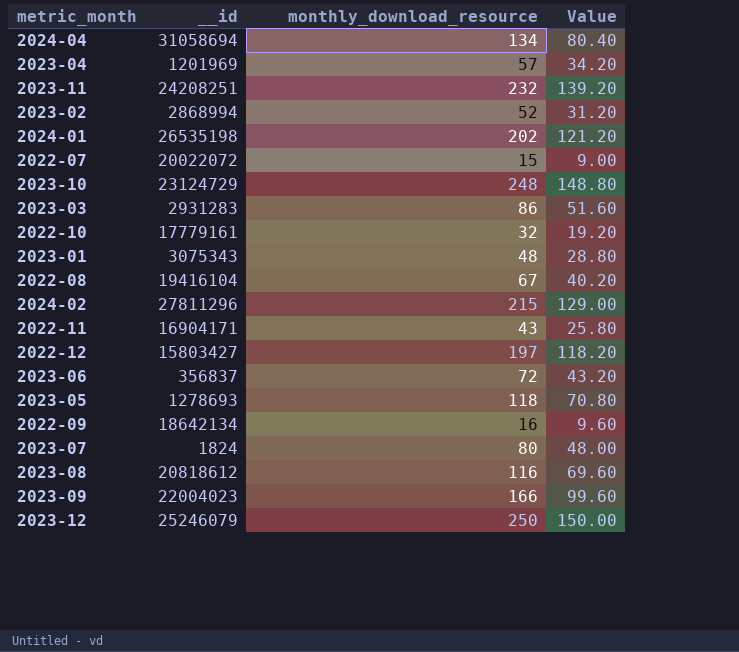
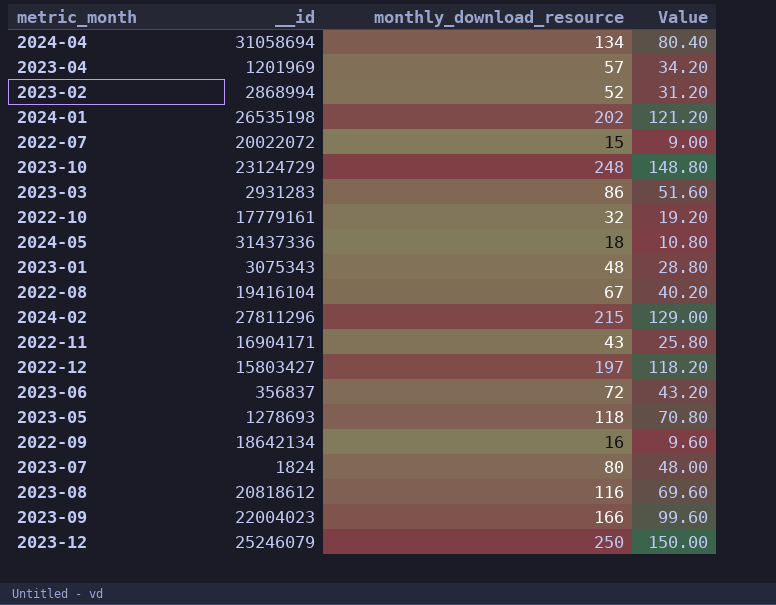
row 2023-11: 24208251 | 232 | 139.20 -> none
row 2024-05: none -> 31437336 | 18 | 10.80

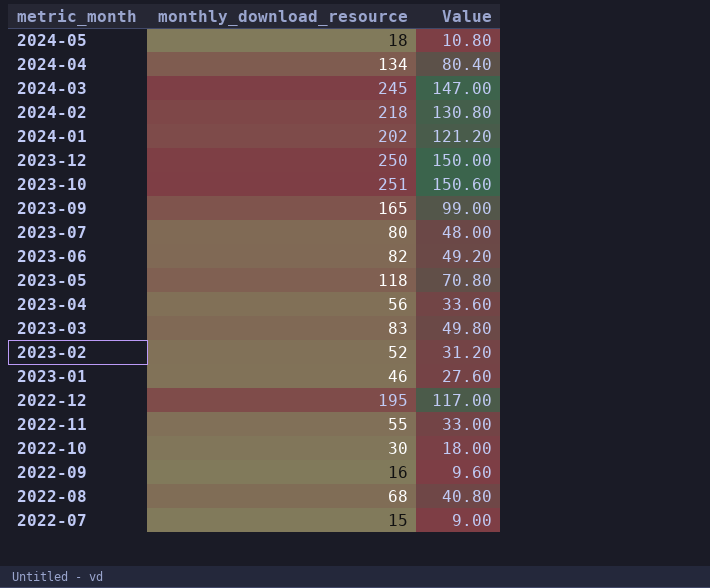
row order: none -> metric_month descending
column __id | position: 2 -> none
row 2023-08: 20818612 | 116 | 69.60 -> none
row 2024-03: none -> 245 | 147.00
2024-02 | monthly_download_resource: 215 -> 218
2024-02 | Value: 129.00 -> 130.80
2023-10 | monthly_download_resource: 248 -> 251
2023-10 | Value: 148.80 -> 150.60
2023-09 | monthly_download_resource: 166 -> 165
2023-09 | Value: 99.60 -> 99.00
2023-06 | monthly_download_resource: 72 -> 82
2023-06 | Value: 43.20 -> 49.20
2023-04 | monthly_download_resource: 57 -> 56
2023-04 | Value: 34.20 -> 33.60
2023-03 | monthly_download_resource: 86 -> 83
2023-03 | Value: 51.60 -> 49.80
2023-01 | monthly_download_resource: 48 -> 46
2023-01 | Value: 28.80 -> 27.60
2022-12 | monthly_download_resource: 197 -> 195
2022-12 | Value: 118.20 -> 117.00
2022-11 | monthly_download_resource: 43 -> 55
2022-11 | Value: 25.80 -> 33.00
2022-10 | monthly_download_resource: 32 -> 30
2022-10 | Value: 19.20 -> 18.00
2022-08 | monthly_download_resource: 67 -> 68
2022-08 | Value: 40.20 -> 40.80

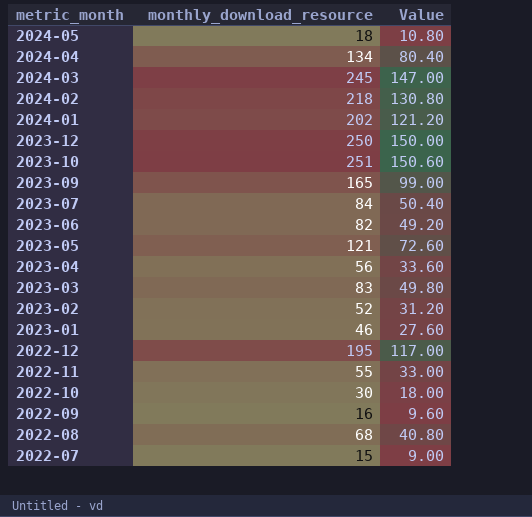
2023-07 | monthly_download_resource: 80 -> 84
2023-07 | Value: 48.00 -> 50.40
2023-05 | monthly_download_resource: 118 -> 121
2023-05 | Value: 70.80 -> 72.60

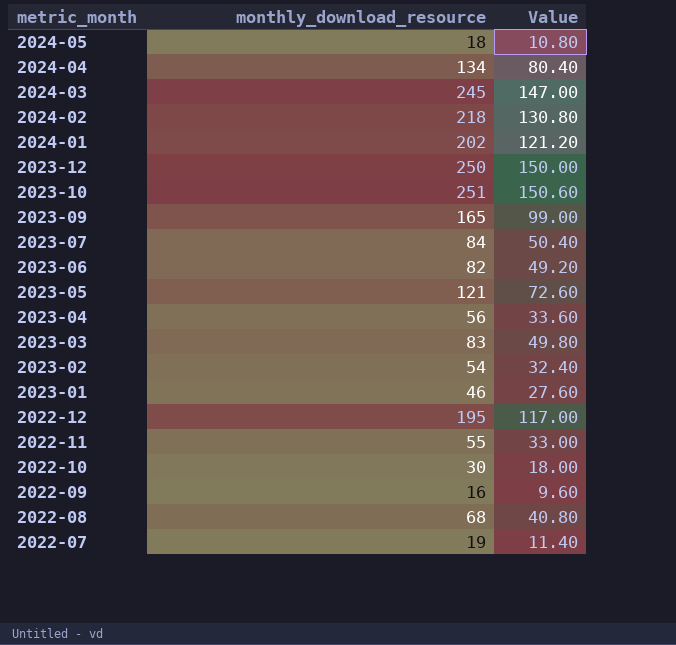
2023-02 | monthly_download_resource: 52 -> 54
2023-02 | Value: 31.20 -> 32.40
2022-07 | monthly_download_resource: 15 -> 19
2022-07 | Value: 9.00 -> 11.40

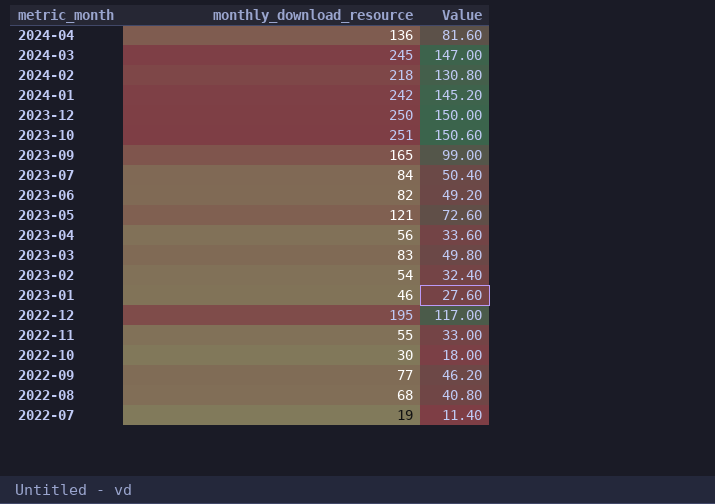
row 2024-05: 18 | 10.80 -> none
2024-04 | monthly_download_resource: 134 -> 136
2024-04 | Value: 80.40 -> 81.60
2024-01 | monthly_download_resource: 202 -> 242
2024-01 | Value: 121.20 -> 145.20
2022-09 | monthly_download_resource: 16 -> 77
2022-09 | Value: 9.60 -> 46.20

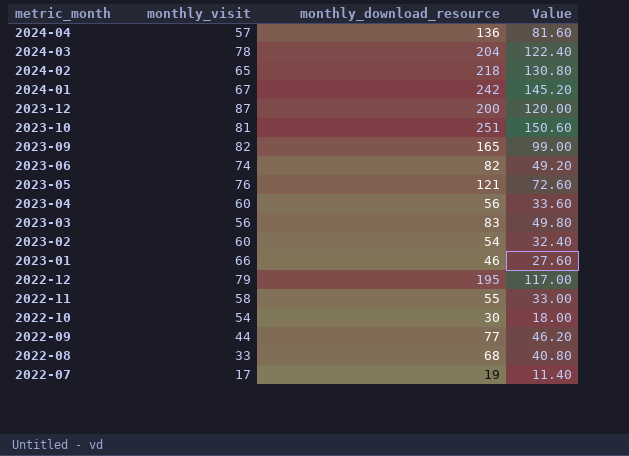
column monthly_visit | position: none -> 2
row 2023-07: 84 | 50.40 -> none
2024-03 | monthly_download_resource: 245 -> 204
2024-03 | Value: 147.00 -> 122.40
2023-12 | monthly_download_resource: 250 -> 200
2023-12 | Value: 150.00 -> 120.00

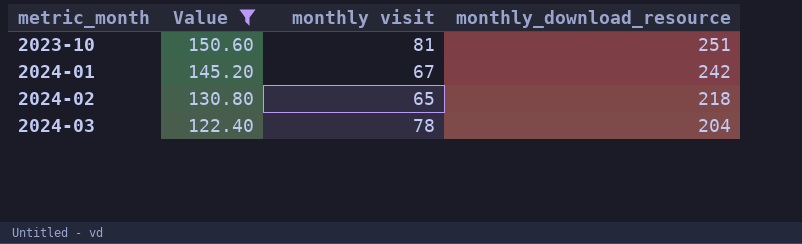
filter: none -> Value >= 122.40
row order: metric_month descending -> metric_month ascending
column Value | position: 4 -> 2
column name: monthly_visit -> monthly visit

